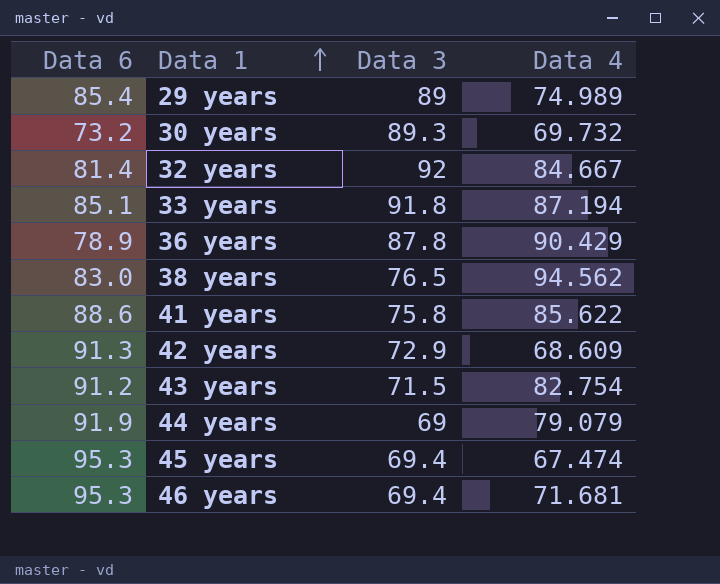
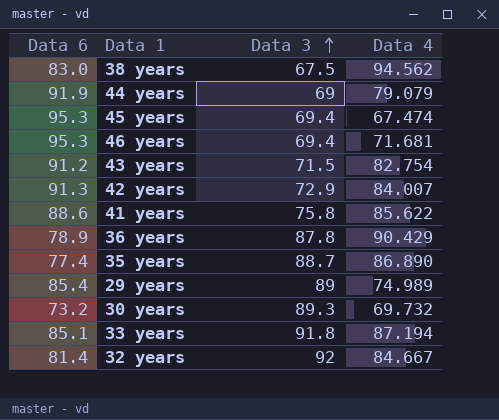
row order: Data 1 ascending -> Data 3 ascending
38 years | Data 3: 76.5 -> 67.5
42 years | Data 4: 68.609 -> 84.007
row 35 years: none -> 77.4 | 88.7 | 86.890

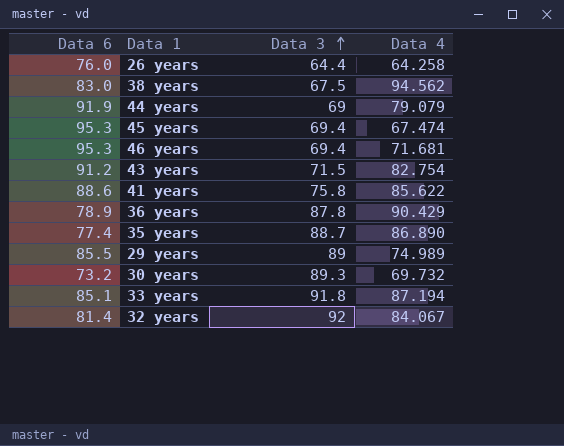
row 42 years: 91.3 | 72.9 | 84.007 -> none
row 26 years: none -> 76.0 | 64.4 | 64.258
29 years | Data 6: 85.4 -> 85.5
32 years | Data 4: 84.667 -> 84.067

